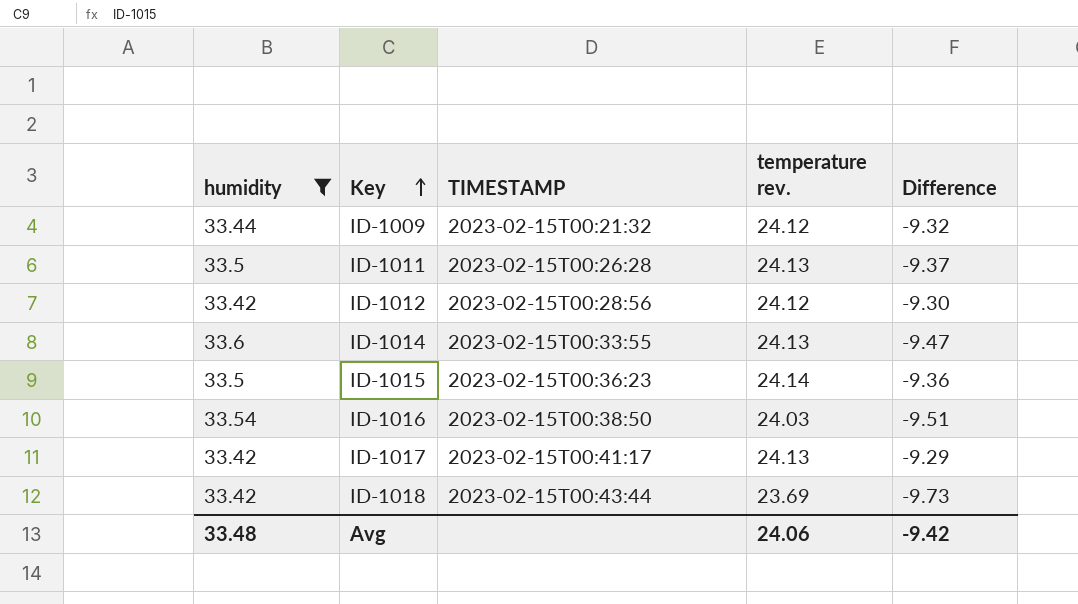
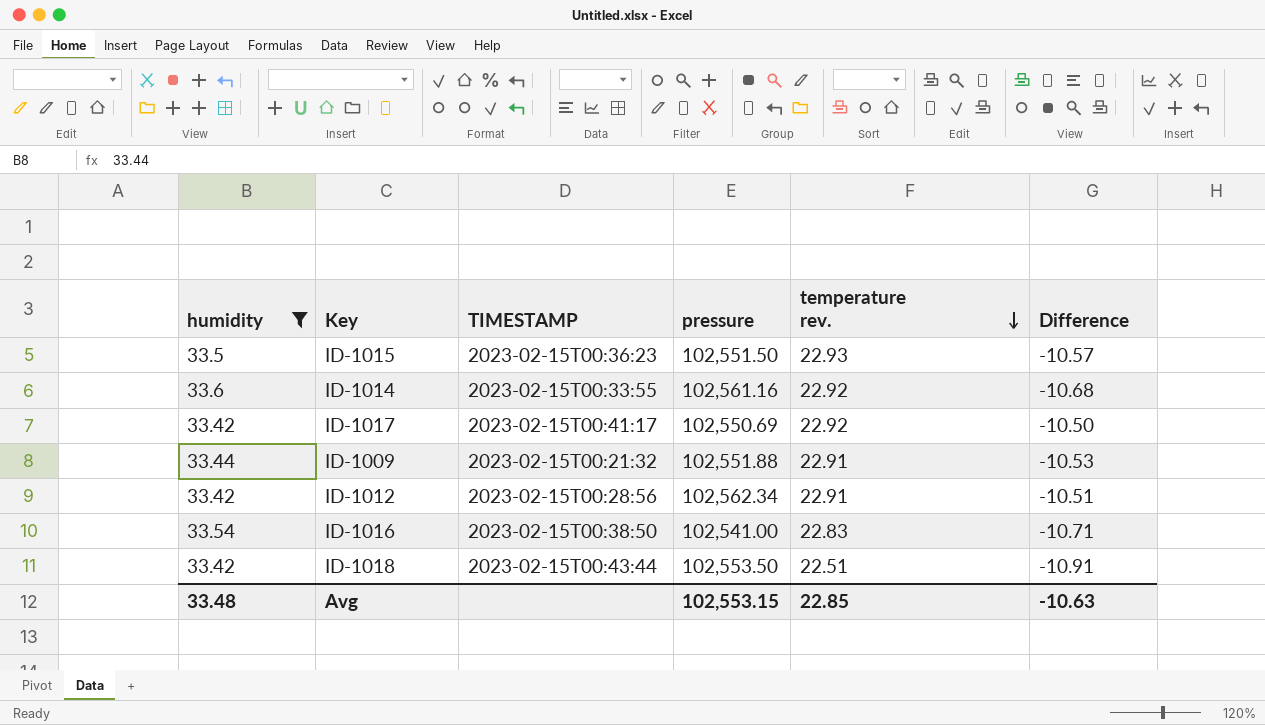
row order: Key ascending -> temperature rev. descending
column pressure | position: none -> 4
row ID-1011: 33.5 | 2023-02-15T00:26:28 | 24.13 | -9.37 -> none
ID-1015 | temperature rev.: 24.14 -> 22.93
ID-1015 | Difference: -9.36 -> -10.57
ID-1014 | temperature rev.: 24.13 -> 22.92
ID-1014 | Difference: -9.47 -> -10.68
ID-1017 | temperature rev.: 24.13 -> 22.92
ID-1017 | Difference: -9.29 -> -10.50
ID-1009 | temperature rev.: 24.12 -> 22.91
ID-1009 | Difference: -9.32 -> -10.53
ID-1012 | temperature rev.: 24.12 -> 22.91
ID-1012 | Difference: -9.30 -> -10.51
ID-1016 | temperature rev.: 24.03 -> 22.83
ID-1016 | Difference: -9.51 -> -10.71
ID-1018 | temperature rev.: 23.69 -> 22.51
ID-1018 | Difference: -9.73 -> -10.91
Avg | temperature rev.: 24.06 -> 22.85
Avg | Difference: -9.42 -> -10.63

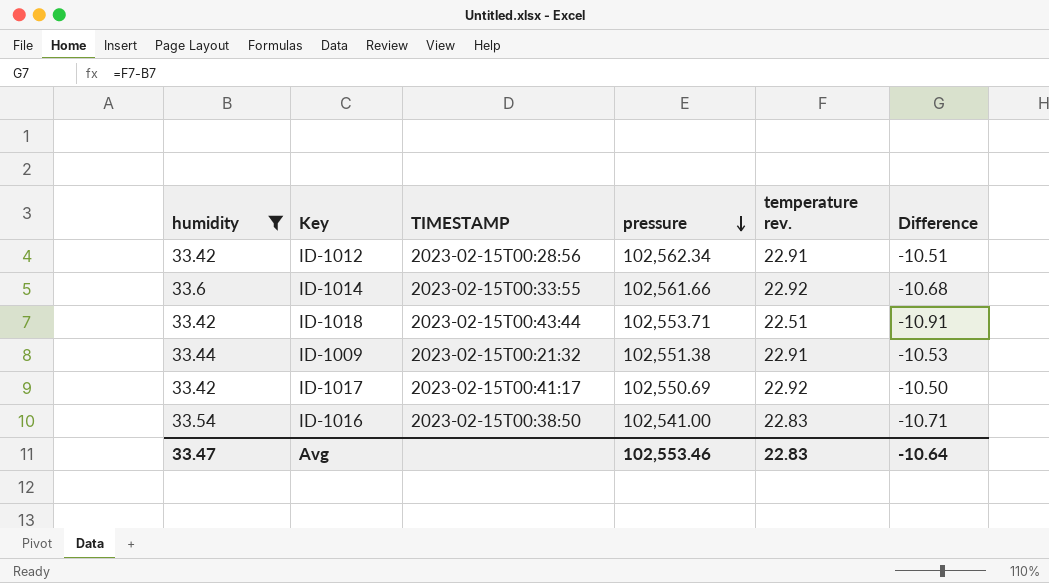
row order: temperature rev. descending -> pressure descending
row ID-1015: 33.5 | 2023-02-15T00:36:23 | 102,551.50 | 22.93 | -10.57 -> none
ID-1014 | pressure: 102,561.16 -> 102,561.66
ID-1018 | pressure: 102,553.50 -> 102,553.71
ID-1009 | pressure: 102,551.88 -> 102,551.38
Avg | humidity: 33.48 -> 33.47
Avg | pressure: 102,553.15 -> 102,553.46
Avg | temperature rev.: 22.85 -> 22.83
Avg | Difference: -10.63 -> -10.64

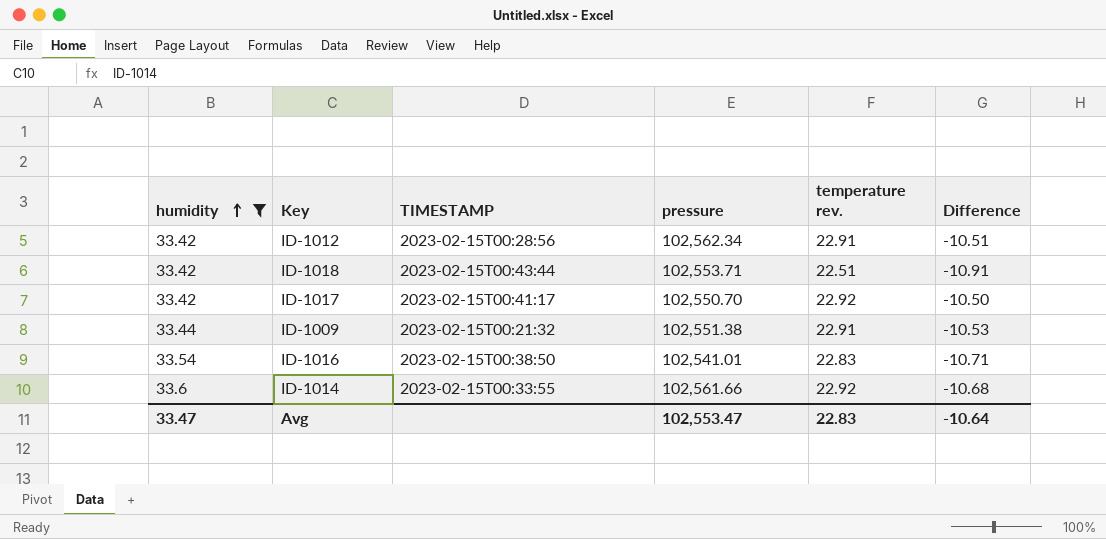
row order: pressure descending -> humidity ascending
ID-1017 | pressure: 102,550.69 -> 102,550.70
ID-1016 | pressure: 102,541.00 -> 102,541.01
Avg | pressure: 102,553.46 -> 102,553.47

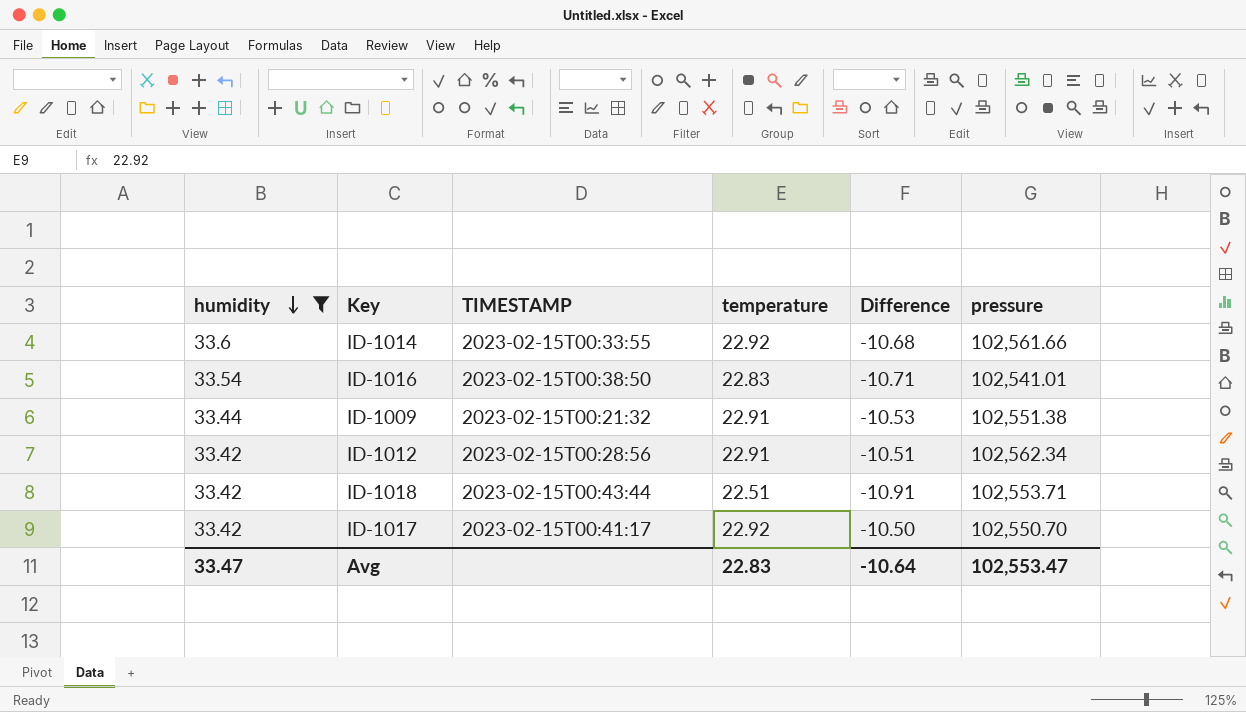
row order: humidity ascending -> humidity descending
column name: temperature rev. -> temperature
column pressure | position: 4 -> 6

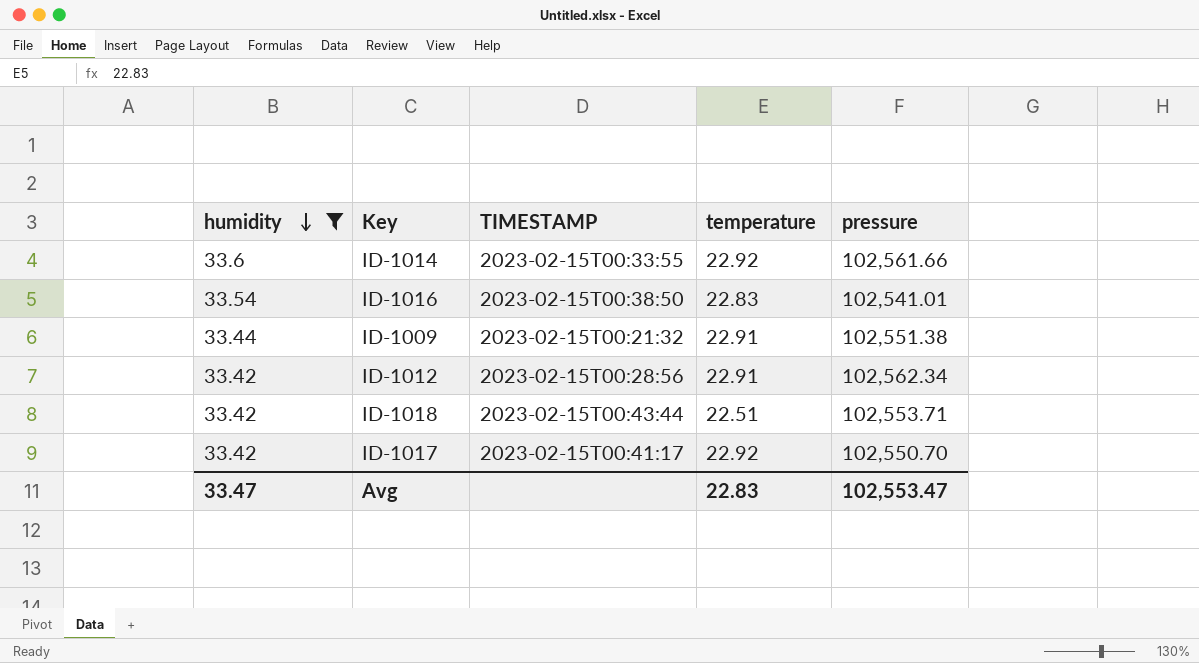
column Difference | formula: [temperature] - [humidity] -> none

